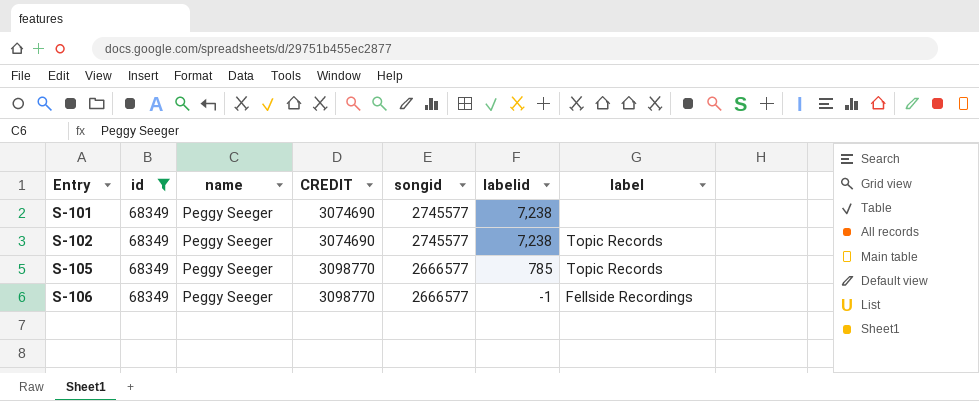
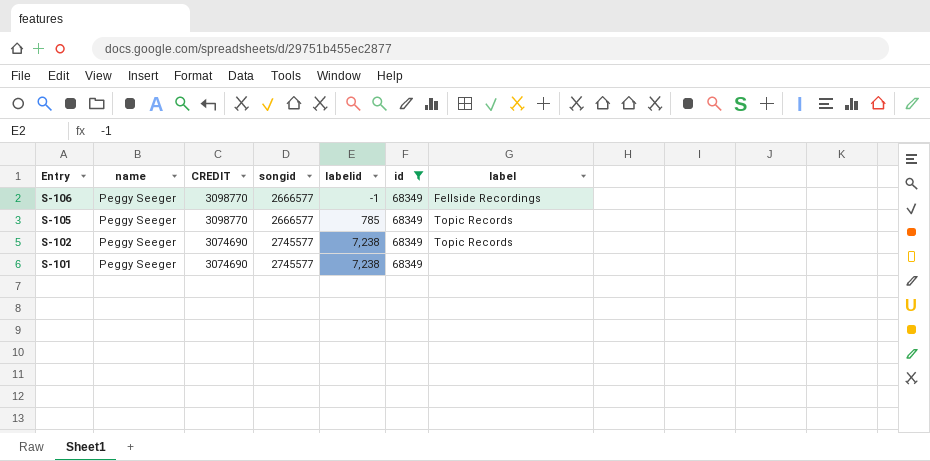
row order: Entry ascending -> Entry descending
column id | position: 2 -> 6

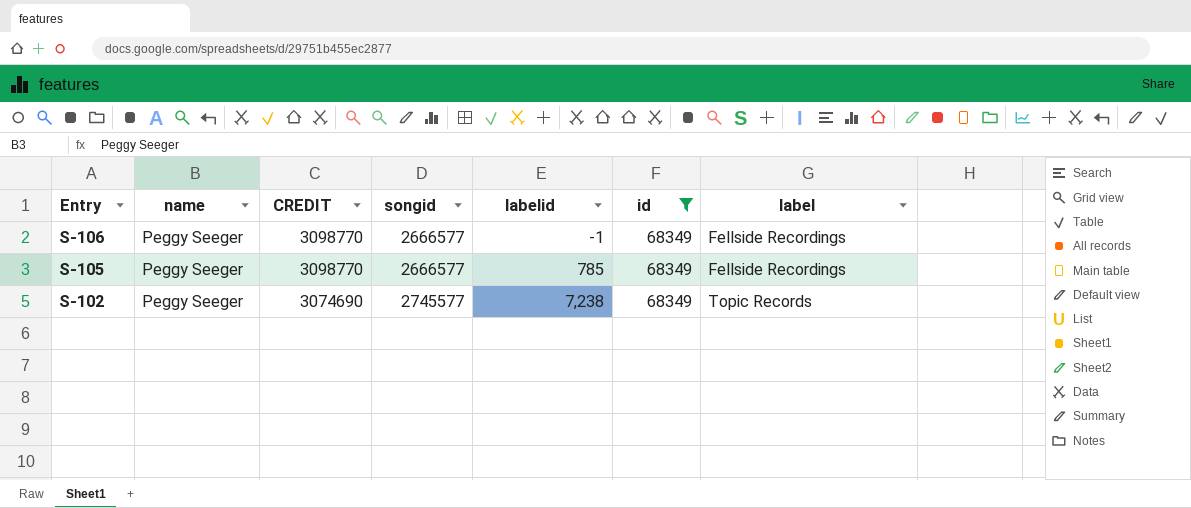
row S-101: Peggy Seeger | 3074690 | 2745577 | 7,238 | 68349 | none -> none
S-105 | label: Topic Records -> Fellside Recordings

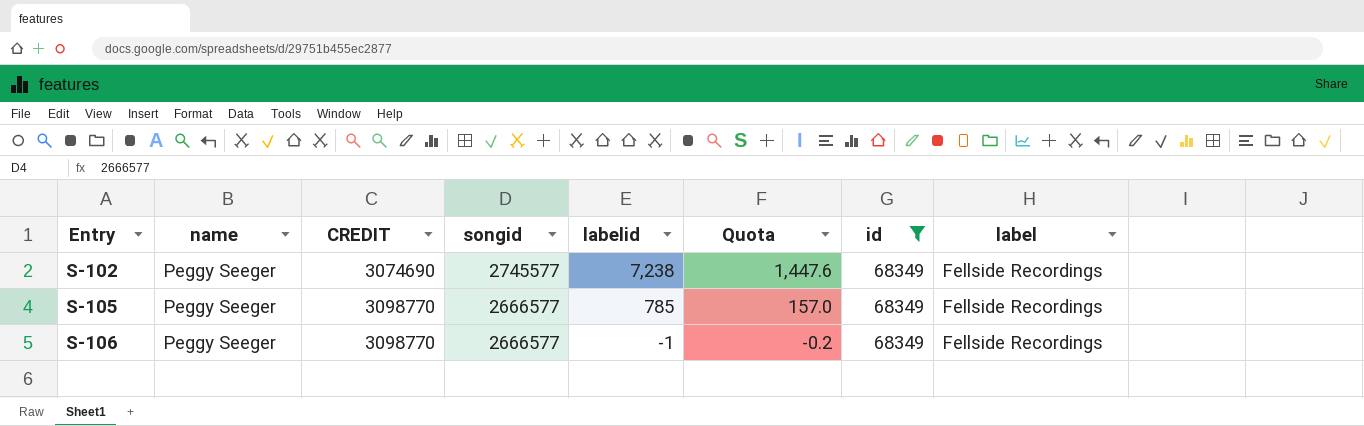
row order: Entry descending -> Entry ascending
column Quota | formula: none -> [labelid] * 0.2
S-102 | label: Topic Records -> Fellside Recordings

